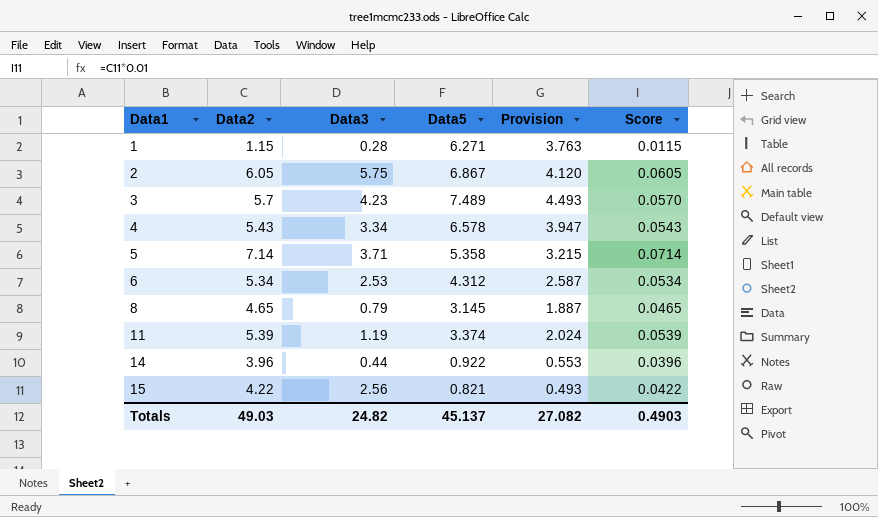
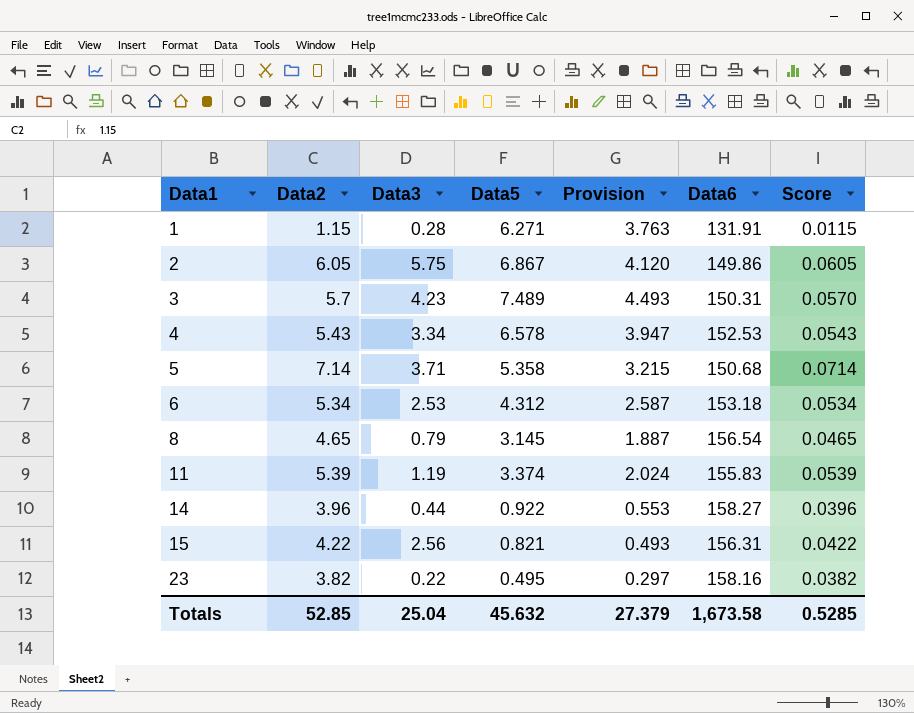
column Data6 | position: none -> 6
row 23: none -> 3.82 | 0.22 | 0.495 | 0.297 | 158.16 | 0.0382
Totals | Data2: 49.03 -> 52.85
Totals | Data3: 24.82 -> 25.04
Totals | Data5: 45.137 -> 45.632
Totals | Provision: 27.082 -> 27.379
Totals | Score: 0.4903 -> 0.5285

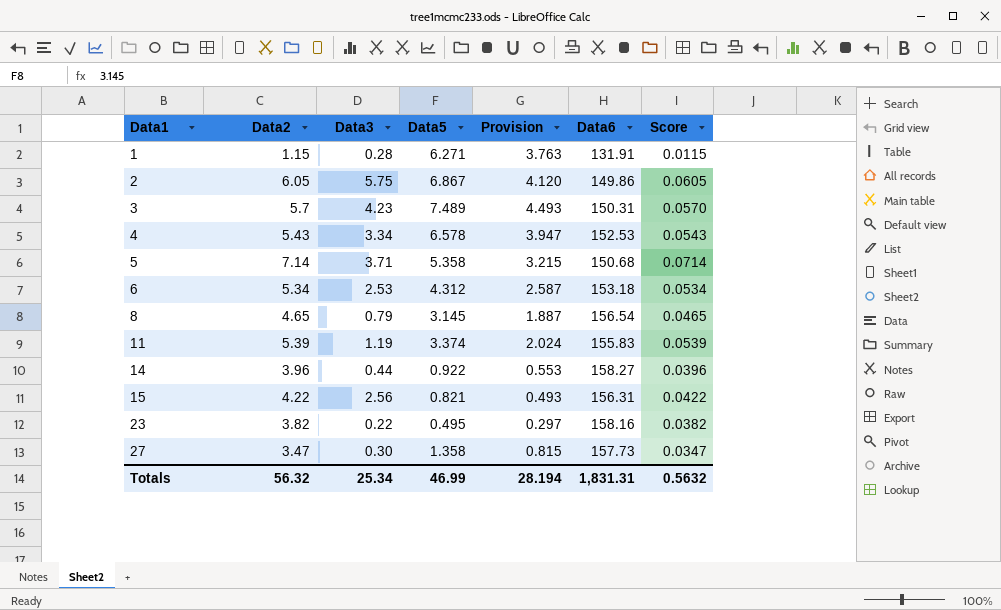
row 27: none -> 3.47 | 0.30 | 1.358 | 0.815 | 157.73 | 0.0347
Totals | Data2: 52.85 -> 56.32
Totals | Data3: 25.04 -> 25.34
Totals | Data5: 45.632 -> 46.99
Totals | Provision: 27.379 -> 28.194
Totals | Data6: 1,673.58 -> 1,831.31
Totals | Score: 0.5285 -> 0.5632

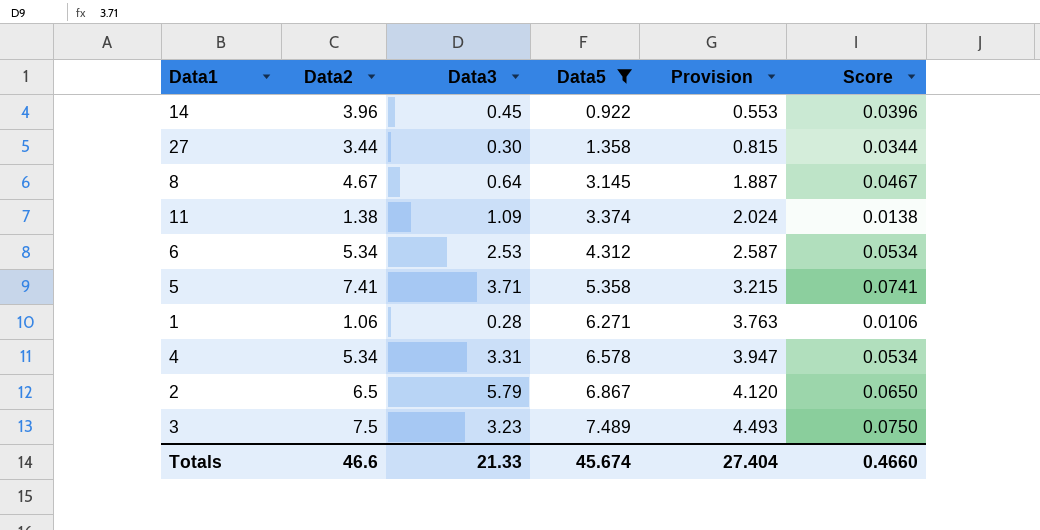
filter: none -> Data5 >= 0.922
row order: Data1 ascending -> Data5 ascending
column Data6 | position: 6 -> none
14 | Data3: 0.44 -> 0.45
27 | Data2: 3.47 -> 3.44
27 | Score: 0.0347 -> 0.0344
8 | Data2: 4.65 -> 4.67
8 | Data3: 0.79 -> 0.64
8 | Score: 0.0465 -> 0.0467
11 | Data2: 5.39 -> 1.38
11 | Data3: 1.19 -> 1.09
11 | Score: 0.0539 -> 0.0138
5 | Data2: 7.14 -> 7.41
5 | Score: 0.0714 -> 0.0741
1 | Data2: 1.15 -> 1.06
1 | Score: 0.0115 -> 0.0106
4 | Data2: 5.43 -> 5.34
4 | Data3: 3.34 -> 3.31
4 | Score: 0.0543 -> 0.0534
2 | Data2: 6.05 -> 6.5
2 | Data3: 5.75 -> 5.79
2 | Score: 0.0605 -> 0.0650
3 | Data2: 5.7 -> 7.5
3 | Data3: 4.23 -> 3.23
3 | Score: 0.0570 -> 0.0750
Totals | Data2: 56.32 -> 46.6
Totals | Data3: 25.34 -> 21.33
Totals | Data5: 46.99 -> 45.674
Totals | Provision: 28.194 -> 27.404
Totals | Score: 0.5632 -> 0.4660

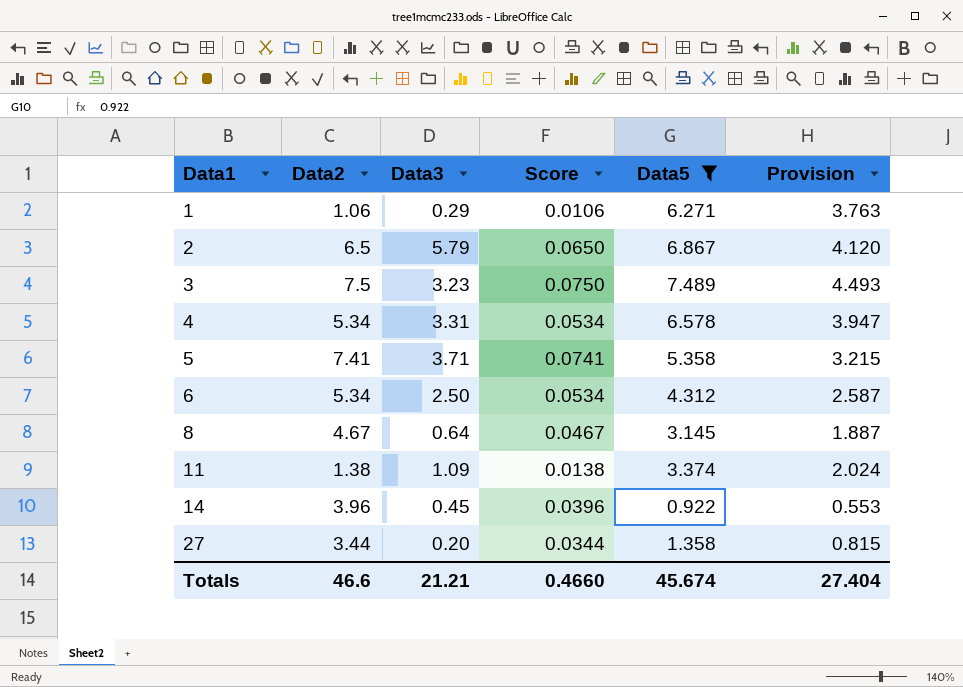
row order: Data5 ascending -> Data1 ascending
column Score | position: 6 -> 4
1 | Data3: 0.28 -> 0.29
6 | Data3: 2.53 -> 2.50
27 | Data3: 0.30 -> 0.20
Totals | Data3: 21.33 -> 21.21

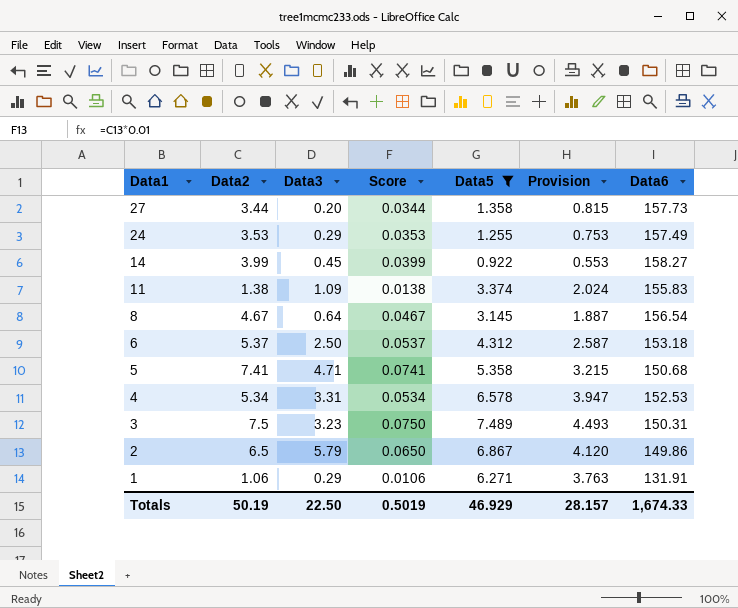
row order: Data1 ascending -> Data1 descending
column Data6 | position: none -> 7
row 24: none -> 3.53 | 0.29 | 0.0353 | 1.255 | 0.753 | 157.49
14 | Data2: 3.96 -> 3.99
14 | Score: 0.0396 -> 0.0399
6 | Data2: 5.34 -> 5.37
6 | Score: 0.0534 -> 0.0537
5 | Data3: 3.71 -> 4.71
Totals | Data2: 46.6 -> 50.19
Totals | Data3: 21.21 -> 22.50
Totals | Score: 0.4660 -> 0.5019
Totals | Data5: 45.674 -> 46.929
Totals | Provision: 27.404 -> 28.157

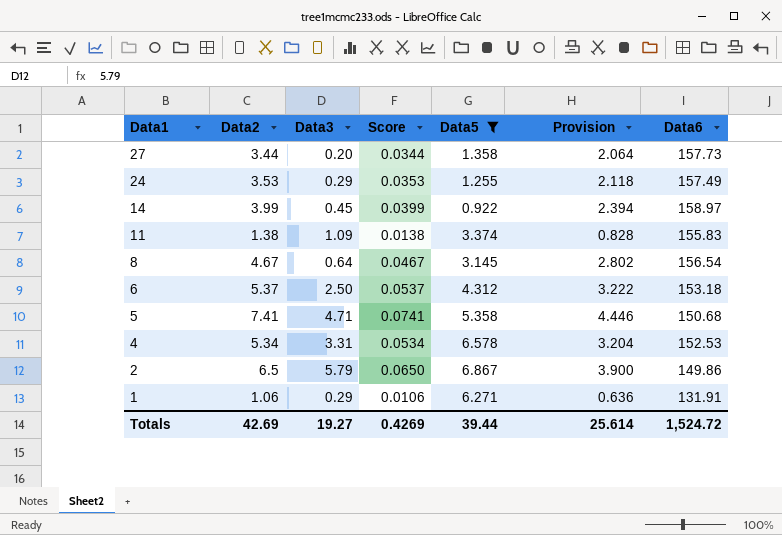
column Provision | formula: [Data5] * 0.6 -> [Data2] * 0.6
row 3: 7.5 | 3.23 | 0.0750 | 7.489 | 4.493 | 150.31 -> none
14 | Data6: 158.27 -> 158.97
Totals | Data2: 50.19 -> 42.69
Totals | Data3: 22.50 -> 19.27
Totals | Score: 0.5019 -> 0.4269
Totals | Data5: 46.929 -> 39.44
Totals | Provision: 28.157 -> 25.614
Totals | Data6: 1,674.33 -> 1,524.72

